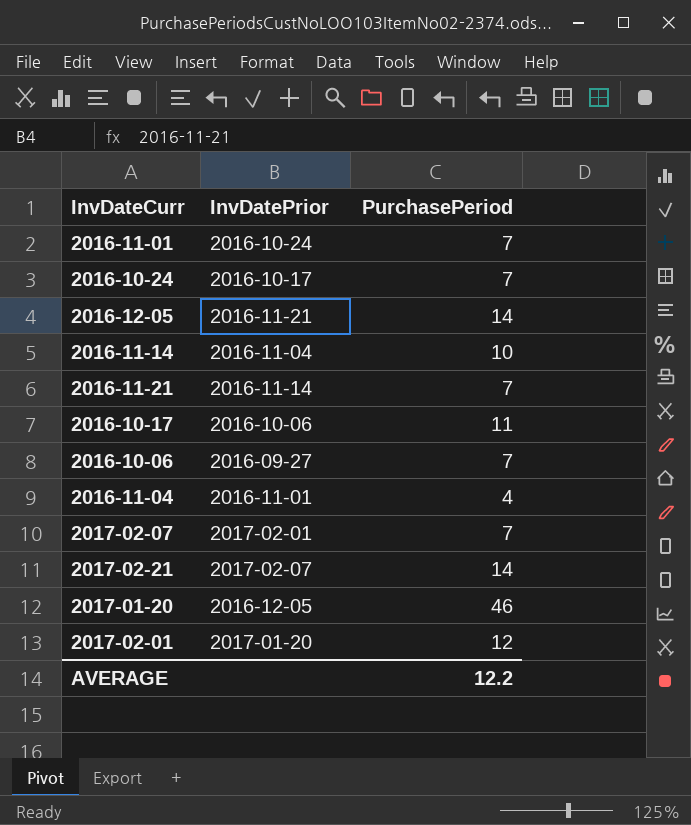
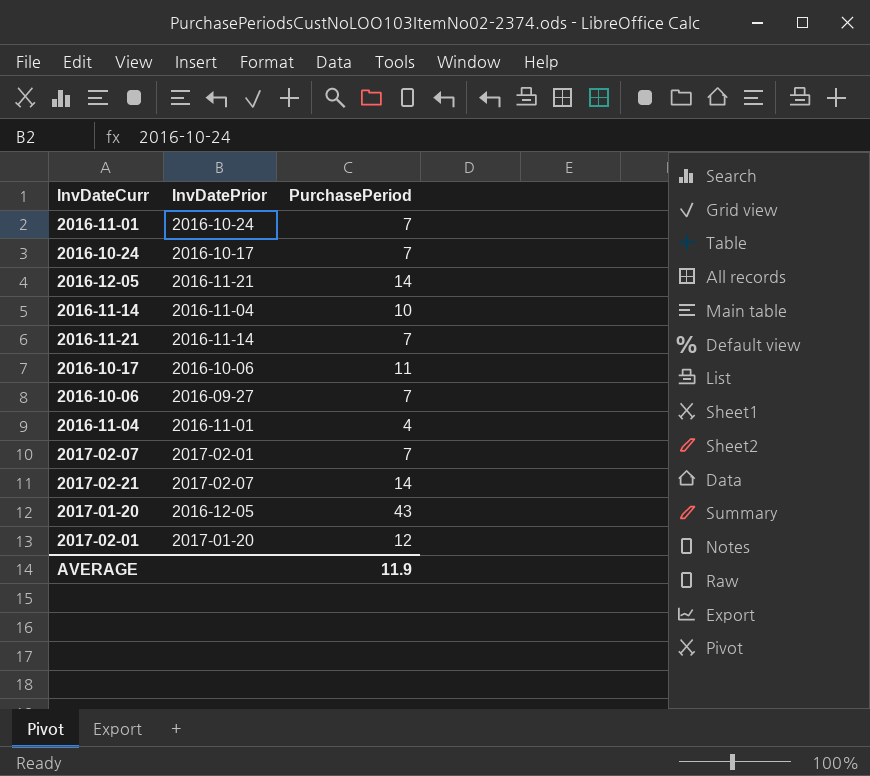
2017-01-20 | PurchasePeriod: 46 -> 43
AVERAGE | PurchasePeriod: 12.2 -> 11.9

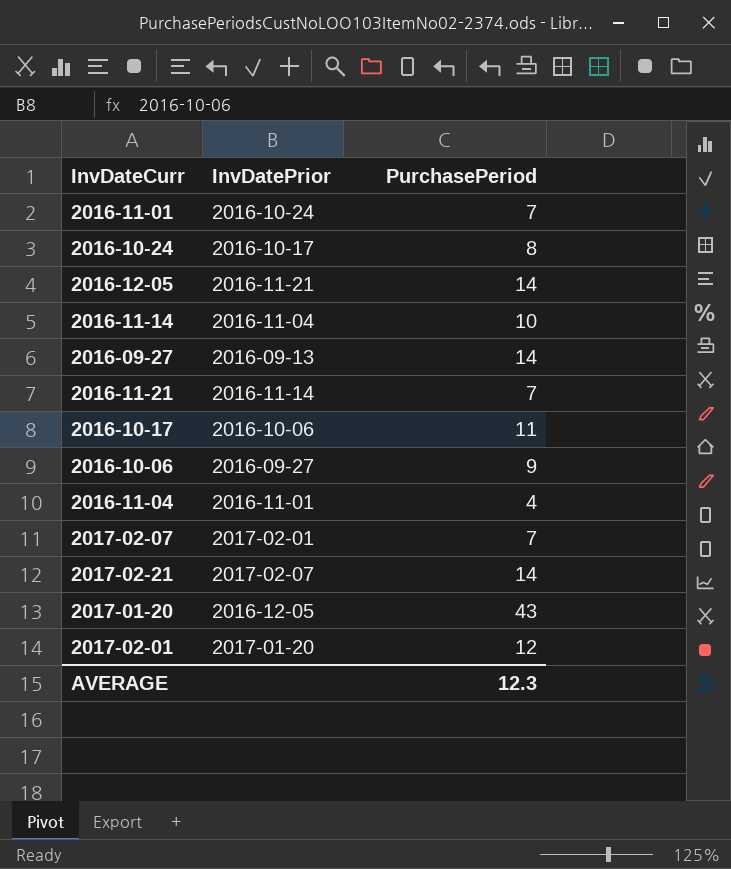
2016-10-24 | PurchasePeriod: 7 -> 8
row 2016-09-27: none -> 2016-09-13 | 14
2016-10-06 | PurchasePeriod: 7 -> 9
AVERAGE | PurchasePeriod: 11.9 -> 12.3

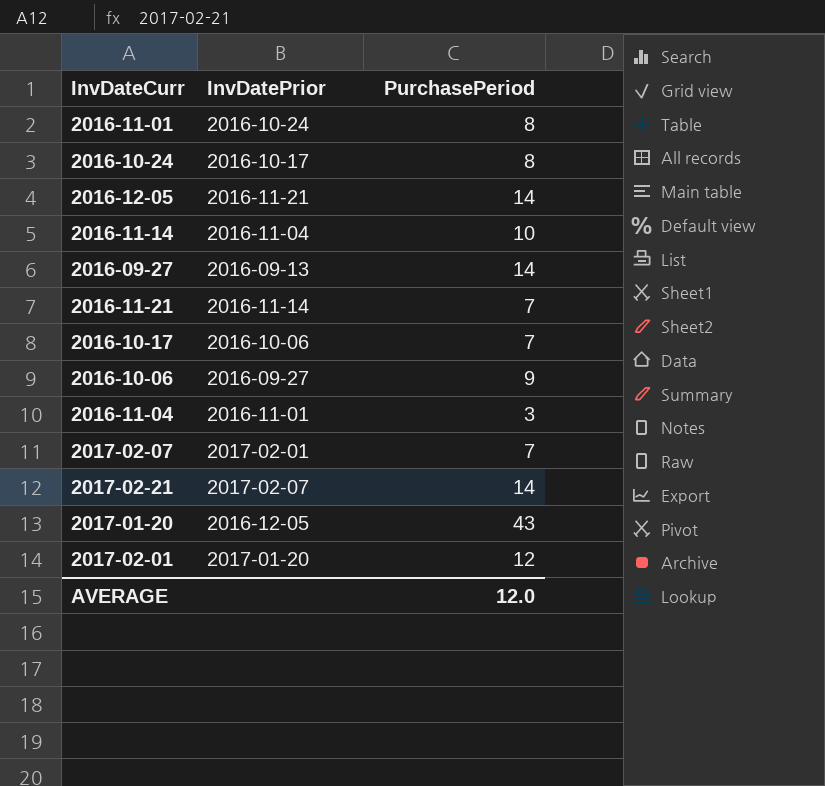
2016-11-01 | PurchasePeriod: 7 -> 8
2016-10-17 | PurchasePeriod: 11 -> 7
2016-11-04 | PurchasePeriod: 4 -> 3
AVERAGE | PurchasePeriod: 12.3 -> 12.0

